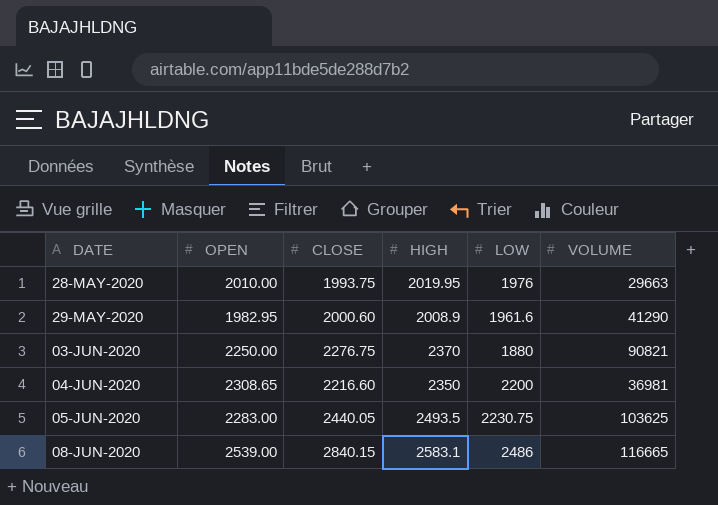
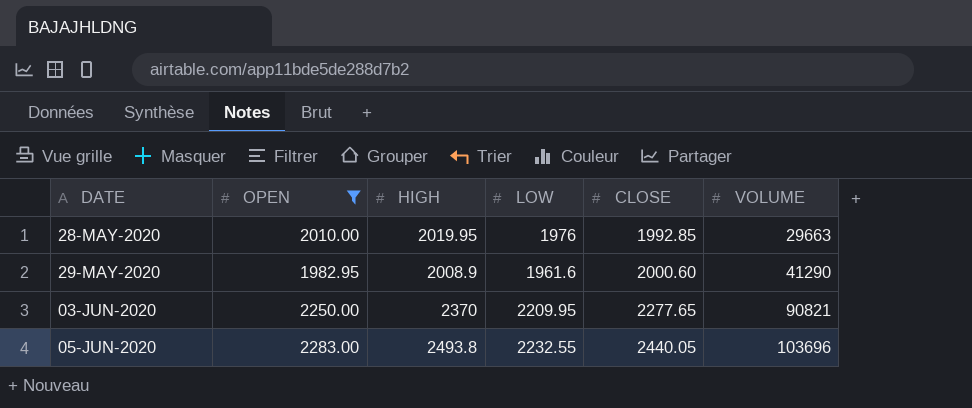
filter: none -> OPEN <= 2283.00
column CLOSE | position: 3 -> 5
28-MAY-2020 | CLOSE: 1993.75 -> 1992.85
03-JUN-2020 | LOW: 1880 -> 2209.95
03-JUN-2020 | CLOSE: 2276.75 -> 2277.65
05-JUN-2020 | HIGH: 2493.5 -> 2493.8
05-JUN-2020 | LOW: 2230.75 -> 2232.55
05-JUN-2020 | VOLUME: 103625 -> 103696

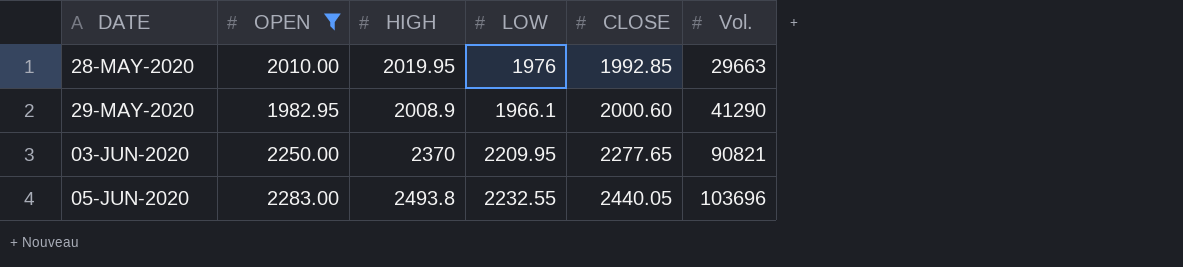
column name: VOLUME -> Vol.
29-MAY-2020 | LOW: 1961.6 -> 1966.1

